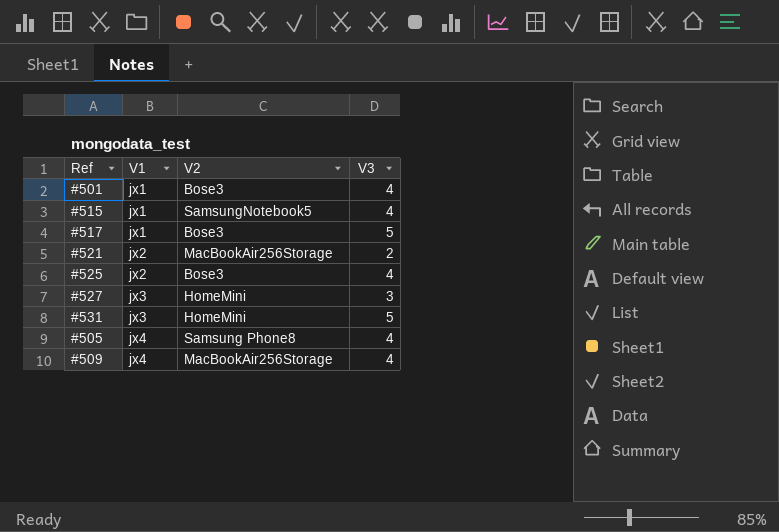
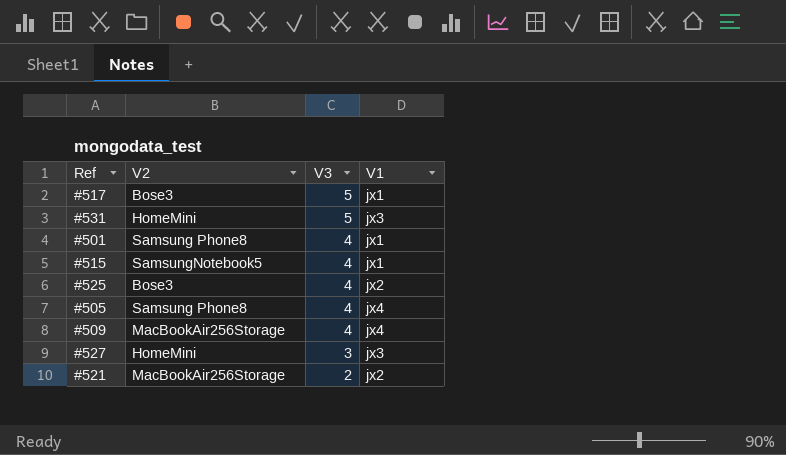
row order: V1 ascending -> V3 descending
column V1 | position: 2 -> 4
#501 | V2: Bose3 -> Samsung Phone8

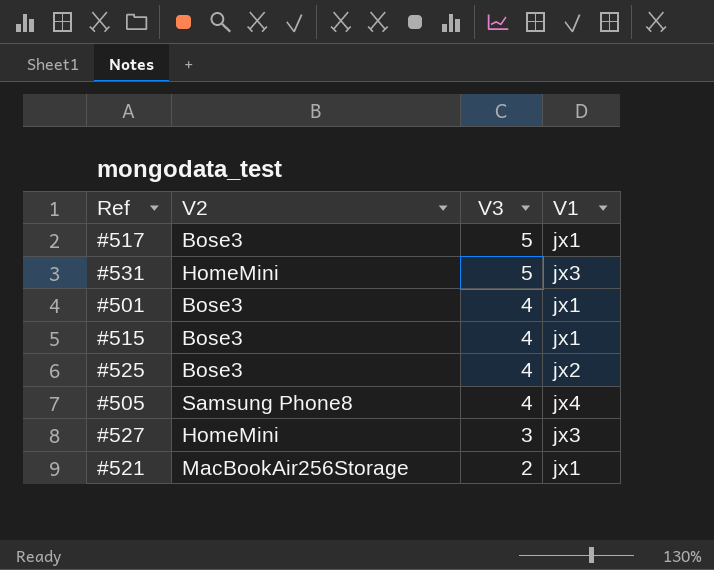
row #509: MacBookAir256Storage | 4 | jx4 -> none
#501 | V2: Samsung Phone8 -> Bose3
#515 | V2: SamsungNotebook5 -> Bose3
#521 | V1: jx2 -> jx1

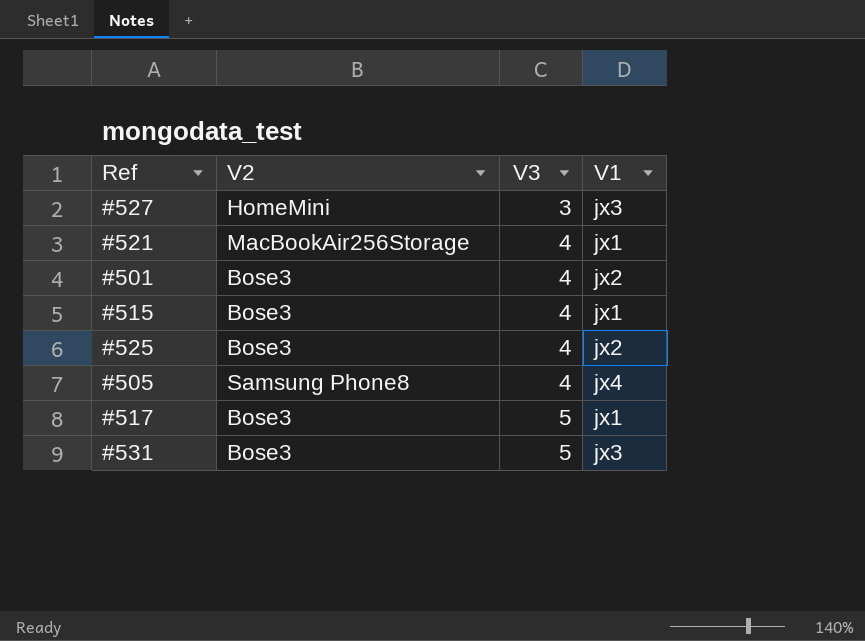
row order: V3 descending -> V3 ascending
#521 | V3: 2 -> 4
#501 | V1: jx1 -> jx2
#531 | V2: HomeMini -> Bose3

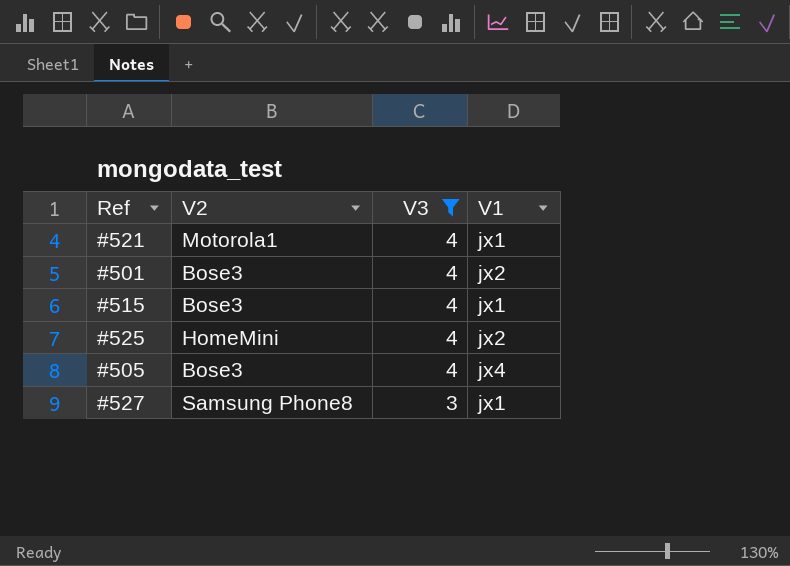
filter: none -> V3 != 5
row order: V3 ascending -> V3 descending
#521 | V2: MacBookAir256Storage -> Motorola1
#525 | V2: Bose3 -> HomeMini
#505 | V2: Samsung Phone8 -> Bose3
#527 | V2: HomeMini -> Samsung Phone8
#527 | V1: jx3 -> jx1

